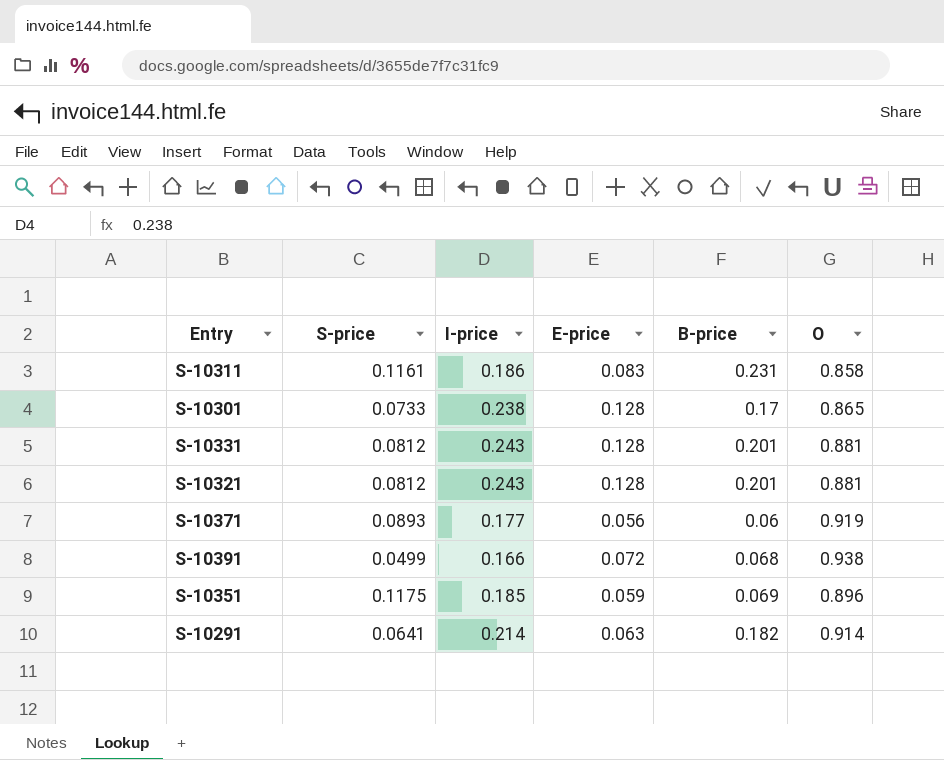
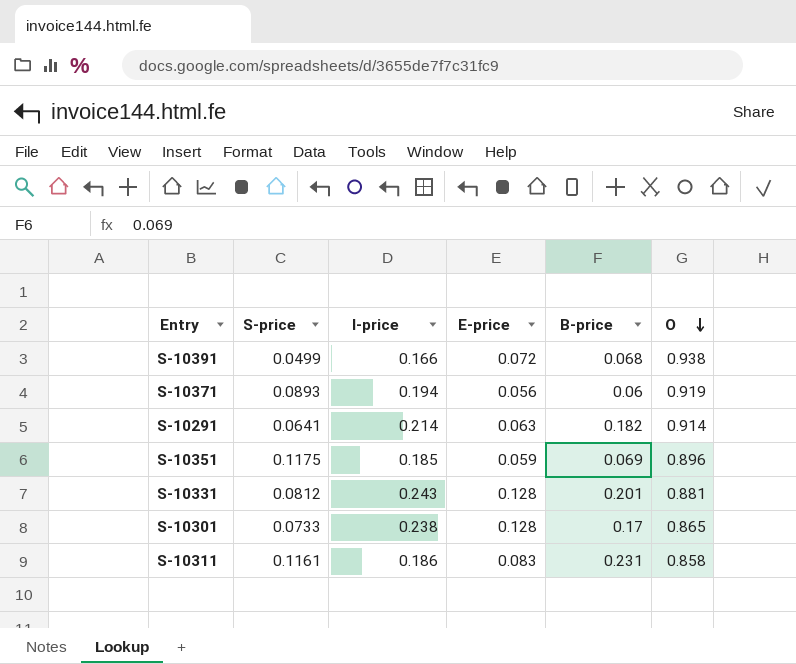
row order: none -> O descending
row S-10321: 0.0812 | 0.243 | 0.128 | 0.201 | 0.881 -> none
S-10371 | I-price: 0.177 -> 0.194

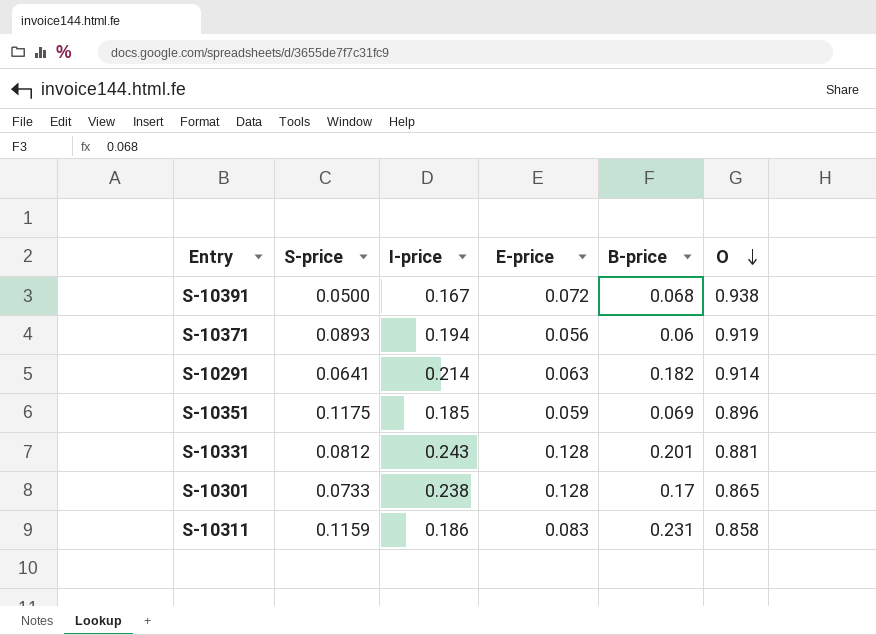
S-10391 | S-price: 0.0499 -> 0.0500
S-10391 | I-price: 0.166 -> 0.167
S-10311 | S-price: 0.1161 -> 0.1159

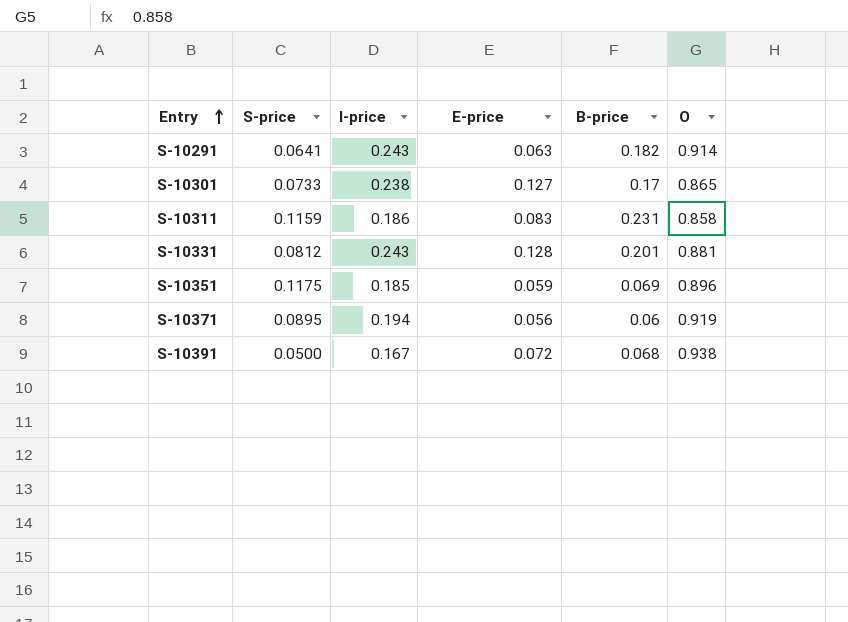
row order: O descending -> Entry ascending
S-10291 | I-price: 0.214 -> 0.243
S-10301 | E-price: 0.128 -> 0.127
S-10371 | S-price: 0.0893 -> 0.0895

